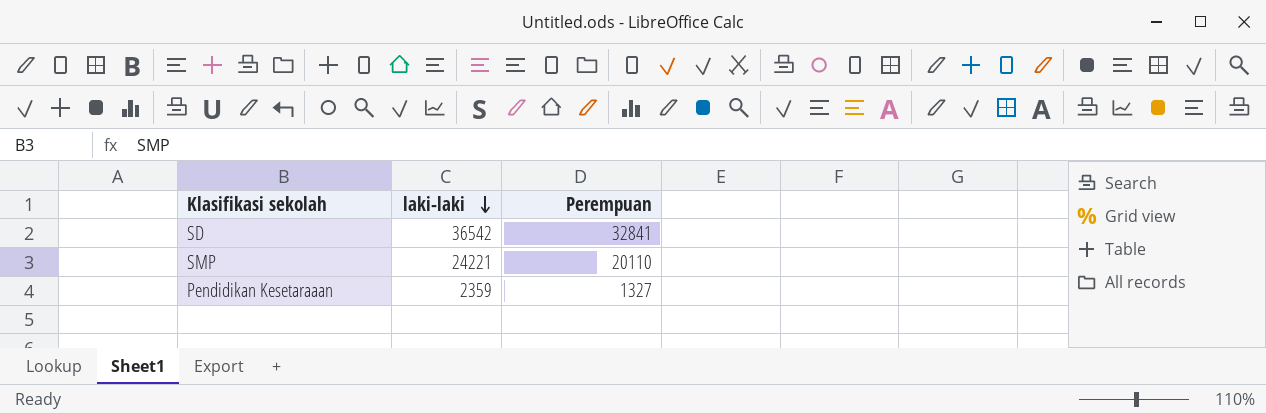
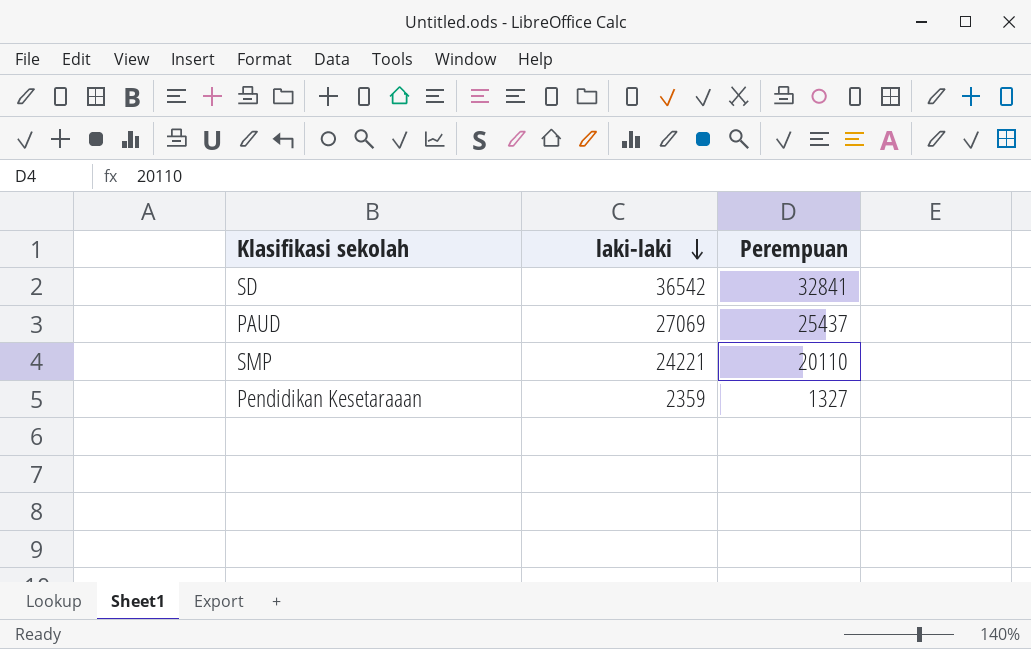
row PAUD: none -> 27069 | 25437

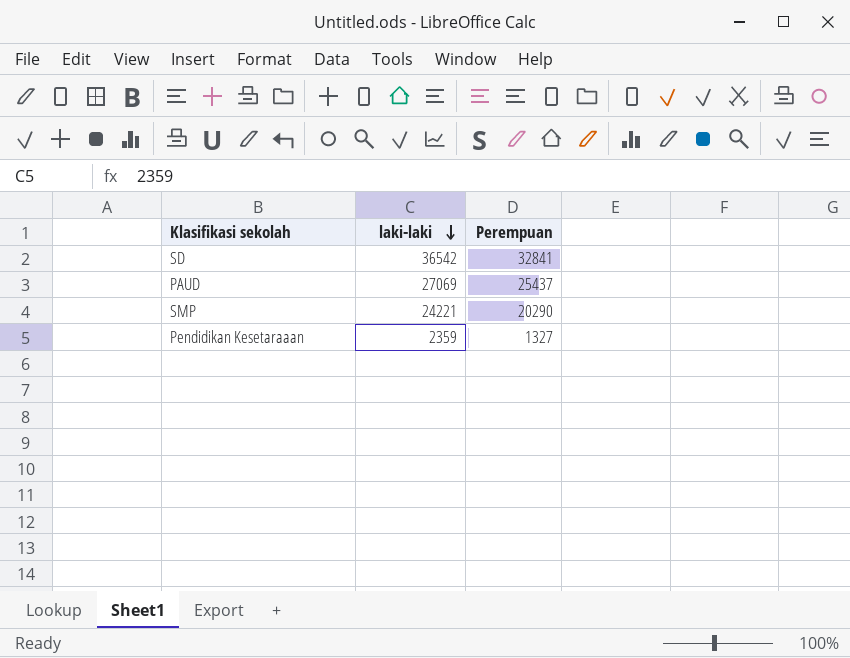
SMP | Perempuan: 20110 -> 20290

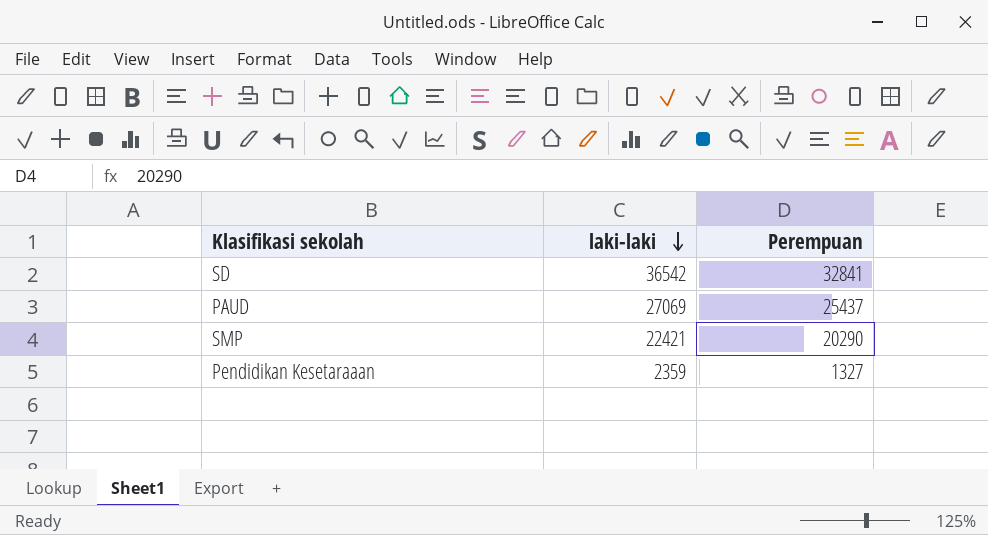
SMP | laki-laki: 24221 -> 22421

